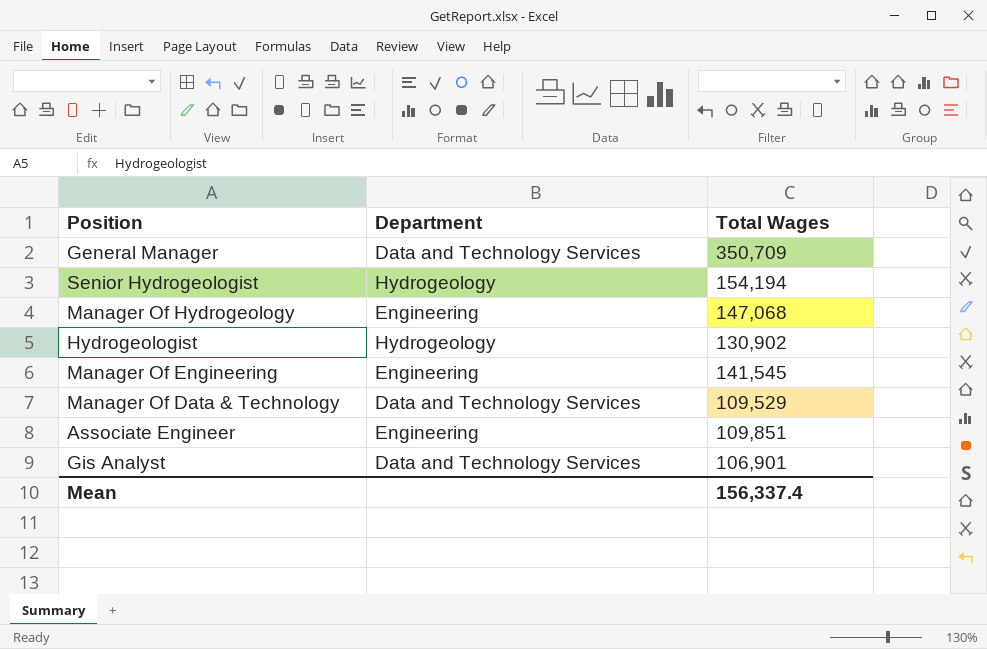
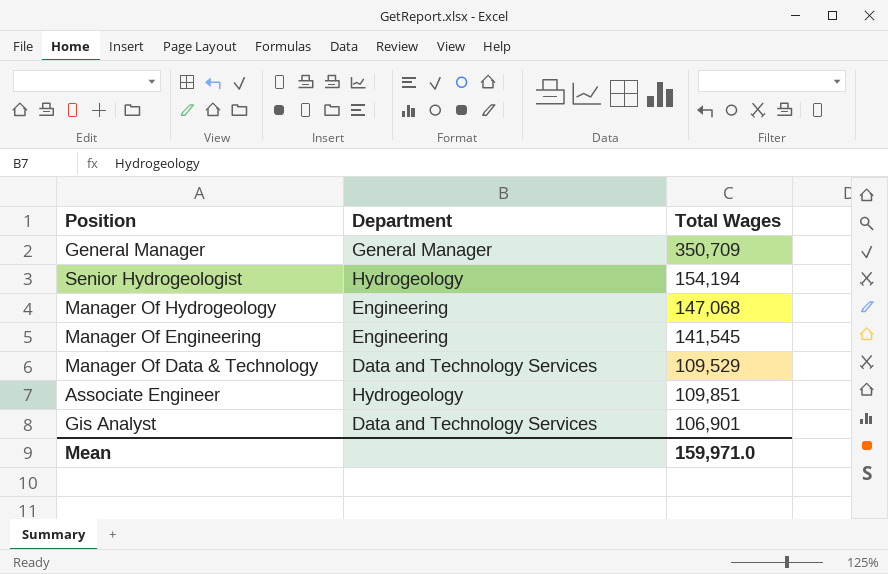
row Hydrogeologist: Hydrogeology | 130,902 -> none
General Manager | Department: Data and Technology Services -> General Manager
Associate Engineer | Department: Engineering -> Hydrogeology
Mean | Total Wages: 156,337.4 -> 159,971.0

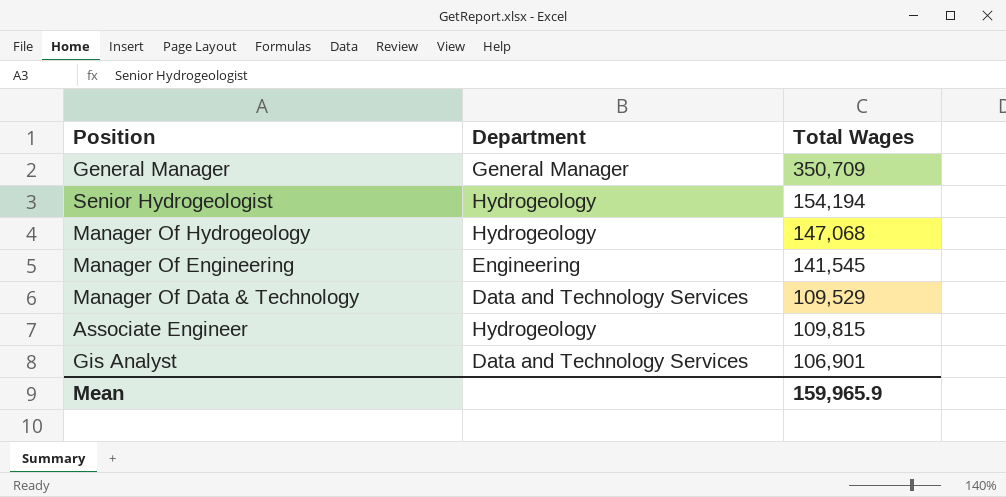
Manager Of Hydrogeology | Department: Engineering -> Hydrogeology
Associate Engineer | Total Wages: 109,851 -> 109,815
Mean | Total Wages: 159,971.0 -> 159,965.9

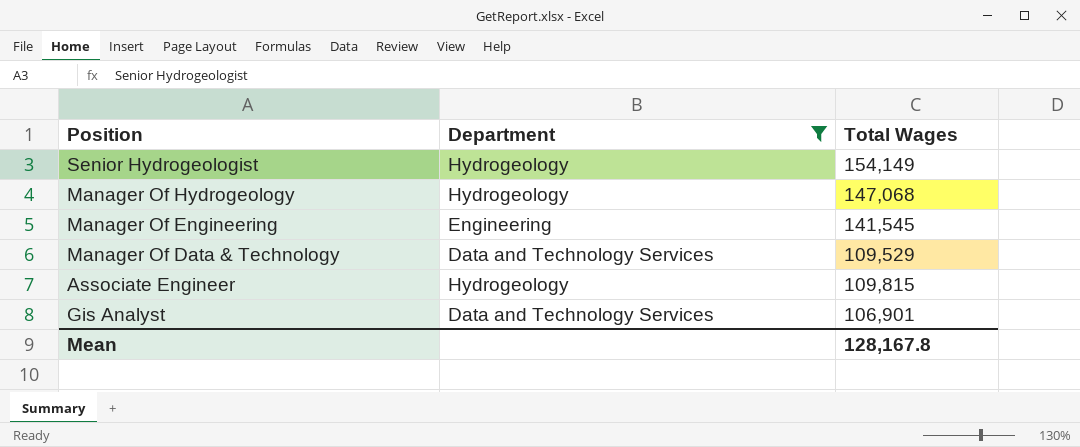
filter: none -> Department != General Manager
Senior Hydrogeologist | Total Wages: 154,194 -> 154,149
Mean | Total Wages: 159,965.9 -> 128,167.8

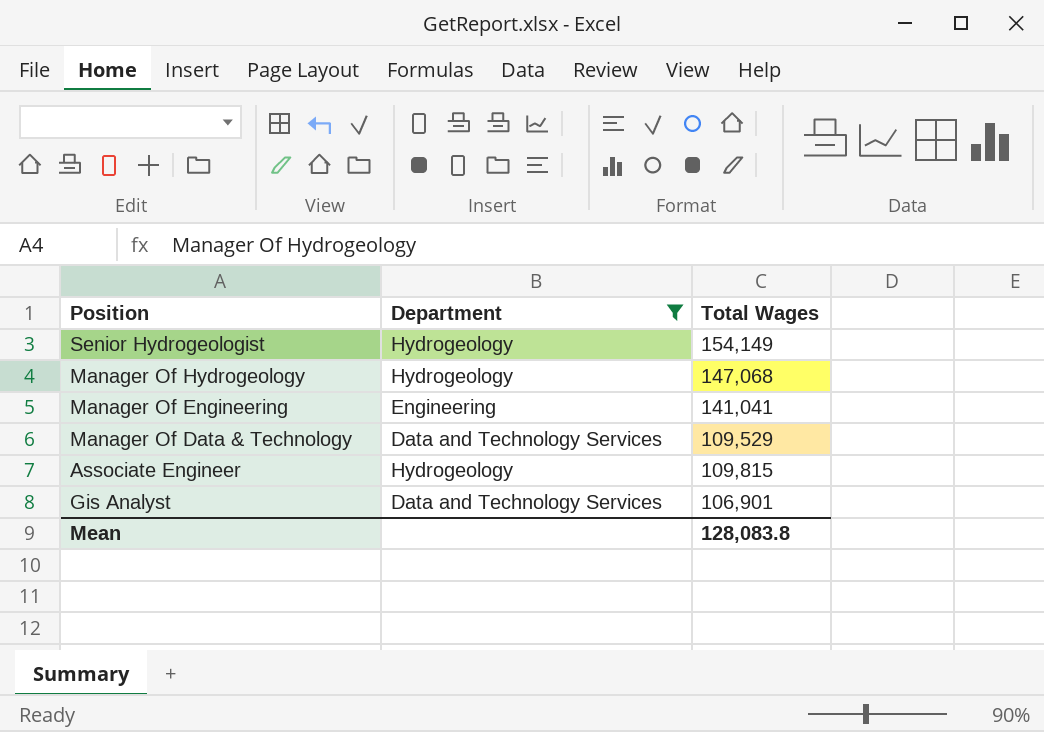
Manager Of Engineering | Total Wages: 141,545 -> 141,041
Mean | Total Wages: 128,167.8 -> 128,083.8

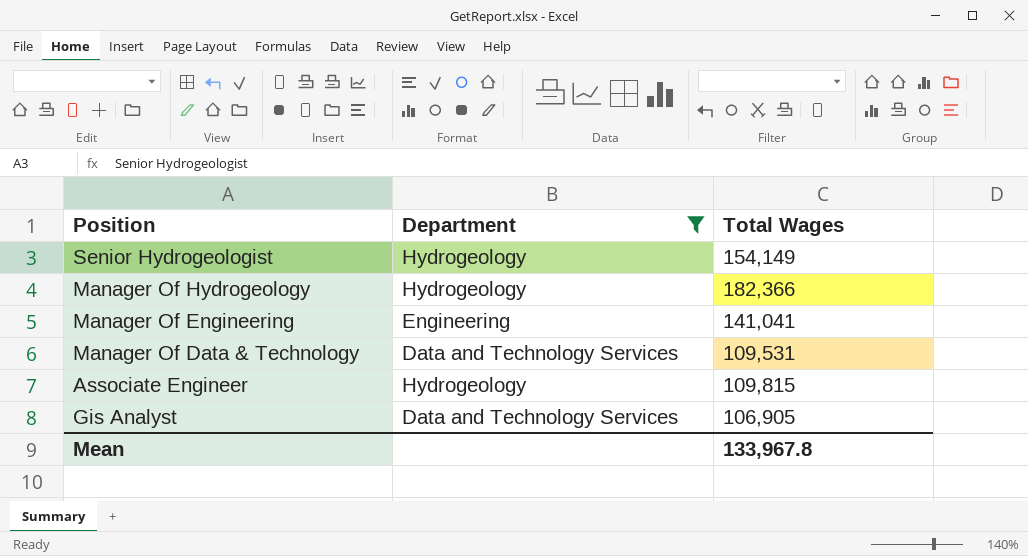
Manager Of Hydrogeology | Total Wages: 147,068 -> 182,366
Manager Of Data & Technology | Total Wages: 109,529 -> 109,531
Gis Analyst | Total Wages: 106,901 -> 106,905
Mean | Total Wages: 128,083.8 -> 133,967.8

